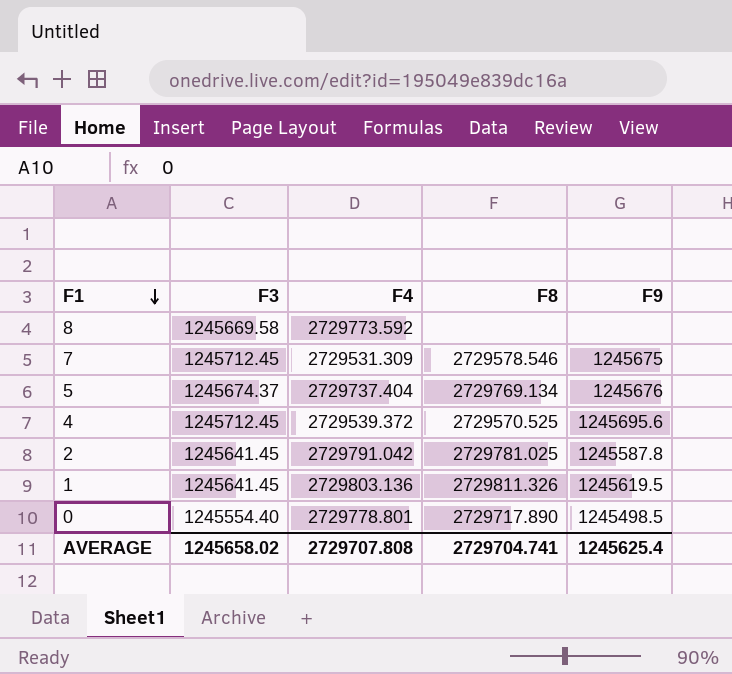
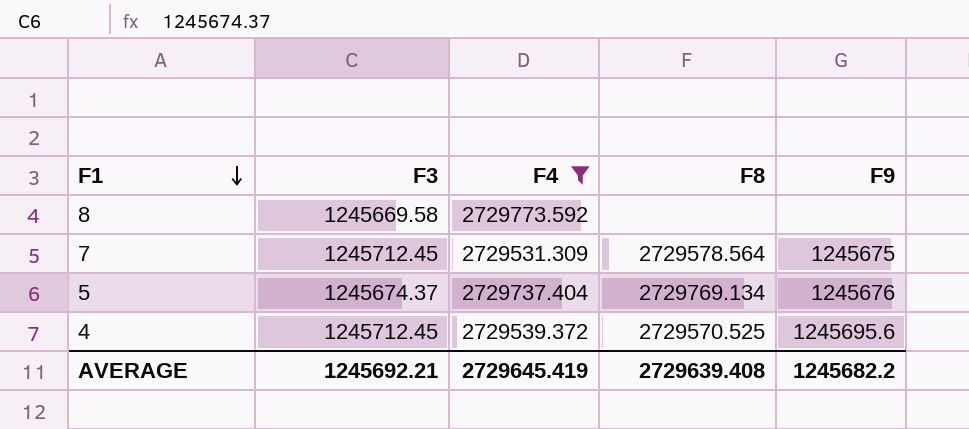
filter: none -> F4 <= 2729773.592
7 | F8: 2729578.546 -> 2729578.564
AVERAGE | F3: 1245658.02 -> 1245692.21
AVERAGE | F4: 2729707.808 -> 2729645.419
AVERAGE | F8: 2729704.741 -> 2729639.408
AVERAGE | F9: 1245625.4 -> 1245682.2

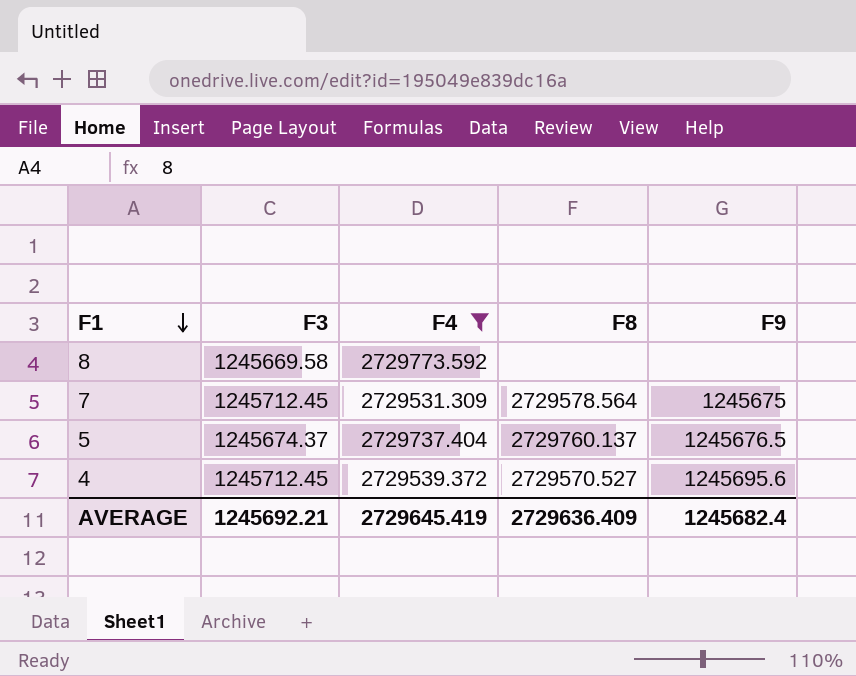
5 | F8: 2729769.134 -> 2729760.137
5 | F9: 1245676 -> 1245676.5
4 | F8: 2729570.525 -> 2729570.527
AVERAGE | F8: 2729639.408 -> 2729636.409
AVERAGE | F9: 1245682.2 -> 1245682.4

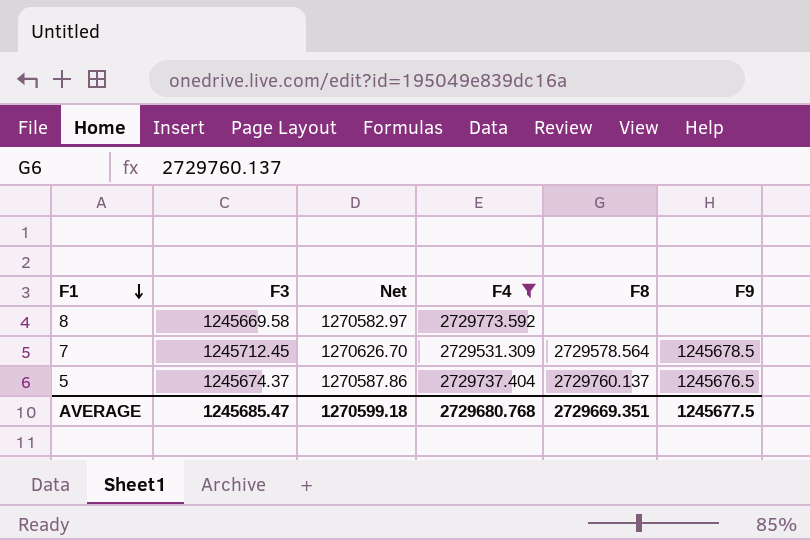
column Net | formula: none -> [F3] * 1.02
row 4: 1245712.45 | 2729539.372 | 2729570.527 | 1245695.6 -> none
7 | F9: 1245675 -> 1245678.5
AVERAGE | F3: 1245692.21 -> 1245685.47
AVERAGE | F4: 2729645.419 -> 2729680.768
AVERAGE | F8: 2729636.409 -> 2729669.351
AVERAGE | F9: 1245682.4 -> 1245677.5

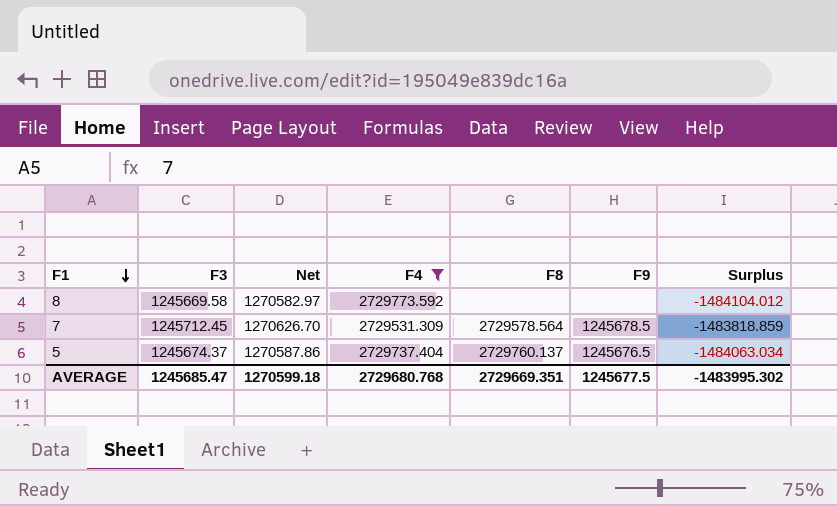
column Surplus | formula: none -> [F3] - [F4]

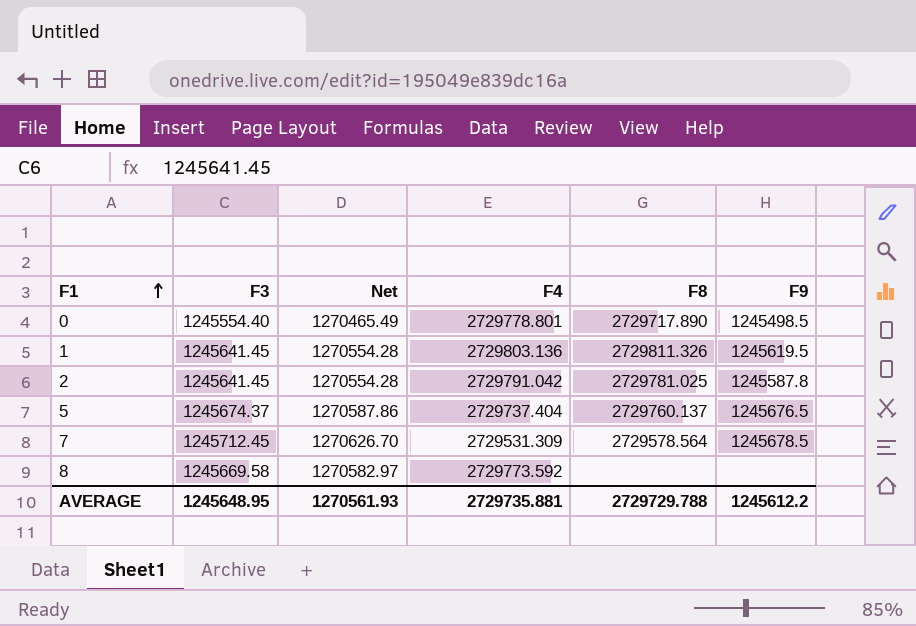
filter: F4 <= 2729773.592 -> none
row order: F1 descending -> F1 ascending
column Surplus | formula: [F3] - [F4] -> none
AVERAGE | F3: 1245685.47 -> 1245648.95
AVERAGE | Net: 1270599.18 -> 1270561.93
AVERAGE | F4: 2729680.768 -> 2729735.881
AVERAGE | F8: 2729669.351 -> 2729729.788
AVERAGE | F9: 1245677.5 -> 1245612.2

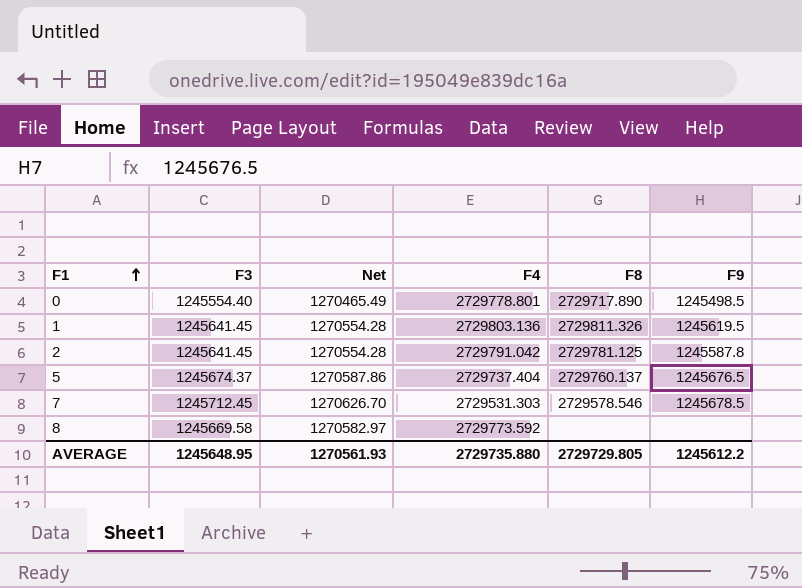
2 | F8: 2729781.025 -> 2729781.125
7 | F4: 2729531.309 -> 2729531.303
7 | F8: 2729578.564 -> 2729578.546
AVERAGE | F4: 2729735.881 -> 2729735.880
AVERAGE | F8: 2729729.788 -> 2729729.805

